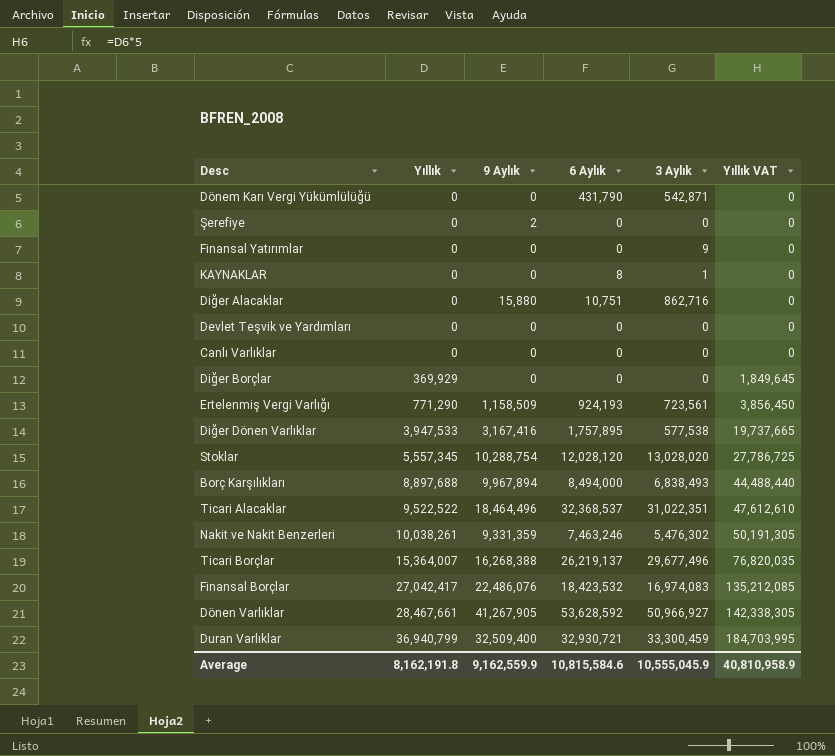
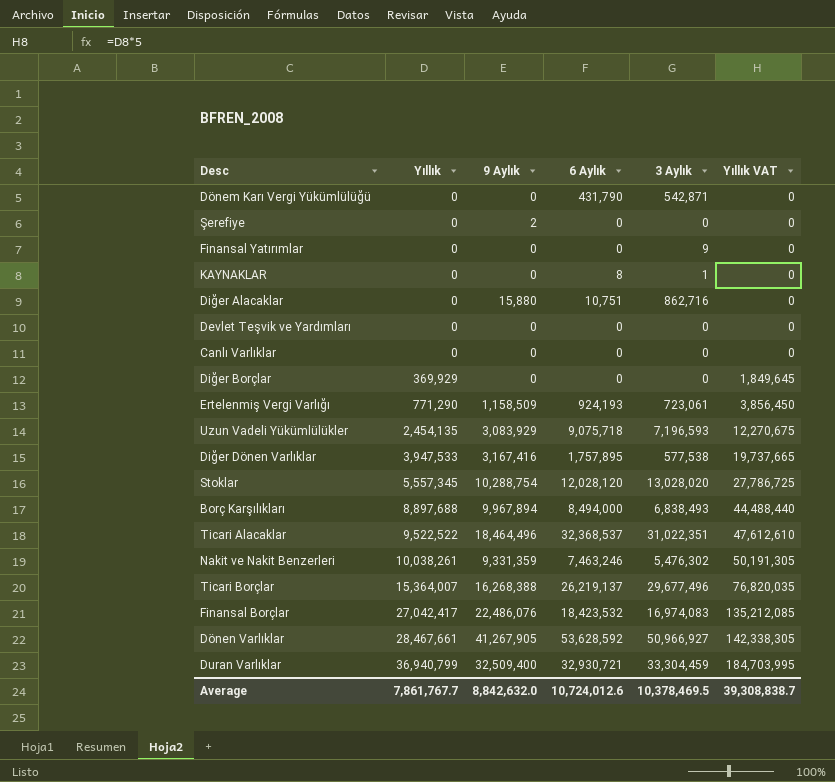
Ertelenmiş Vergi Varlığı | 3 Aylık: 723,561 -> 723,061
row Uzun Vadeli Yükümlülükler: none -> 2,454,135 | 3,083,929 | 9,075,718 | 7,196,593 | 12,270,675
Duran Varlıklar | 3 Aylık: 33,300,459 -> 33,304,459
Average | Yıllık: 8,162,191.8 -> 7,861,767.7
Average | 9 Aylık: 9,162,559.9 -> 8,842,632.0
Average | 6 Aylık: 10,815,584.6 -> 10,724,012.6
Average | 3 Aylık: 10,555,045.9 -> 10,378,469.5
Average | Yıllık VAT: 40,810,958.9 -> 39,308,838.7

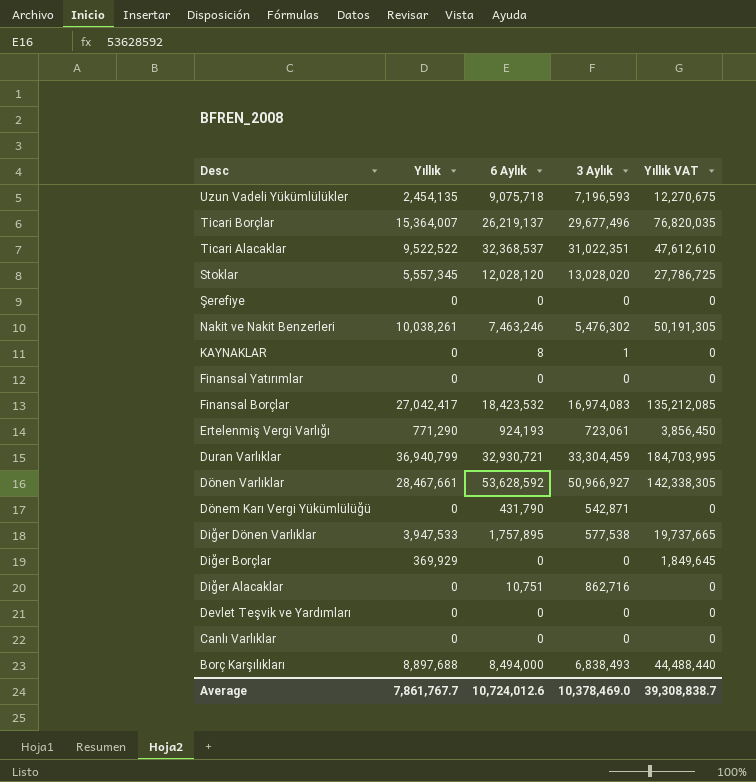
row order: Yıllık ascending -> Desc descending
column 9 Aylık | position: 3 -> none
Finansal Yatırımlar | 3 Aylık: 9 -> 0
Average | 3 Aylık: 10,378,469.5 -> 10,378,469.0

